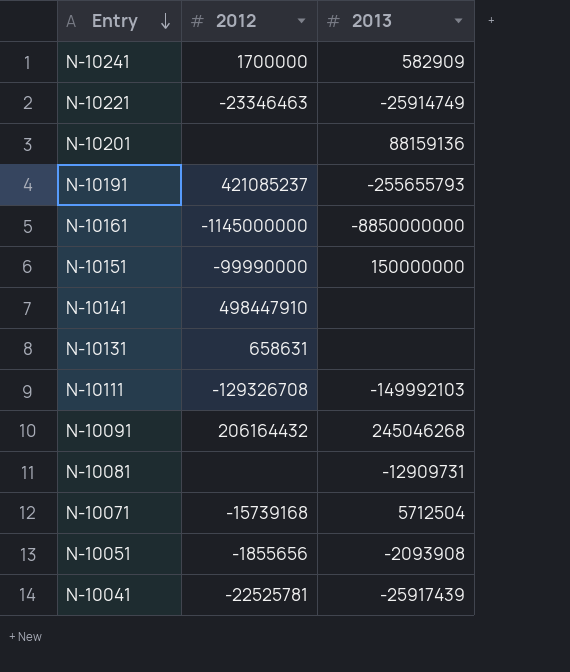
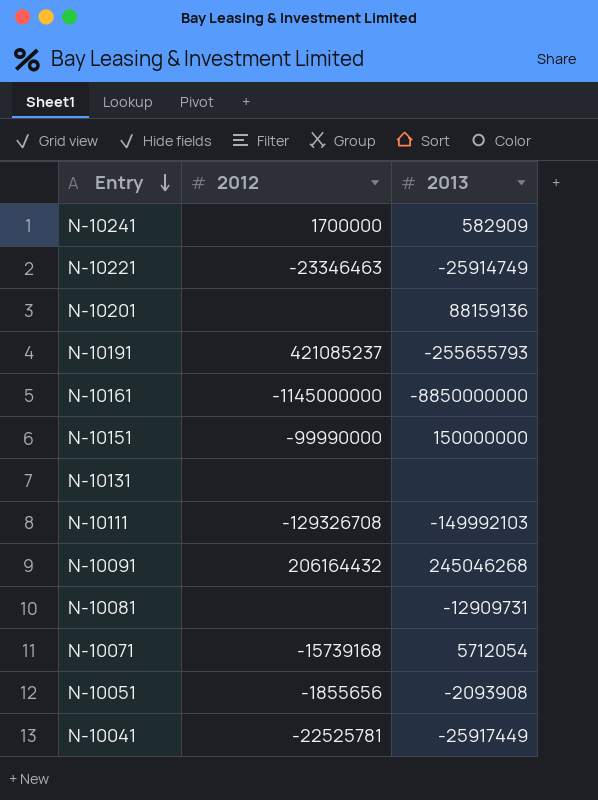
row N-10141: 498447910 | none -> none
N-10131 | 2012: 658631 -> none
N-10071 | 2013: 5712504 -> 5712054
N-10041 | 2013: -25917439 -> -25917449

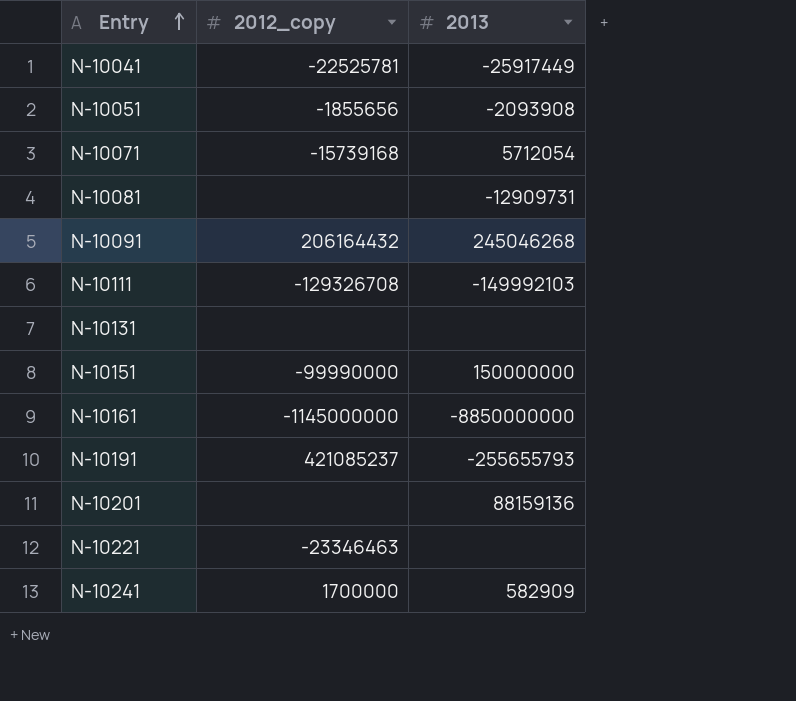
row order: Entry descending -> Entry ascending
column name: 2012 -> 2012_copy
N-10221 | 2013: -25914749 -> none

